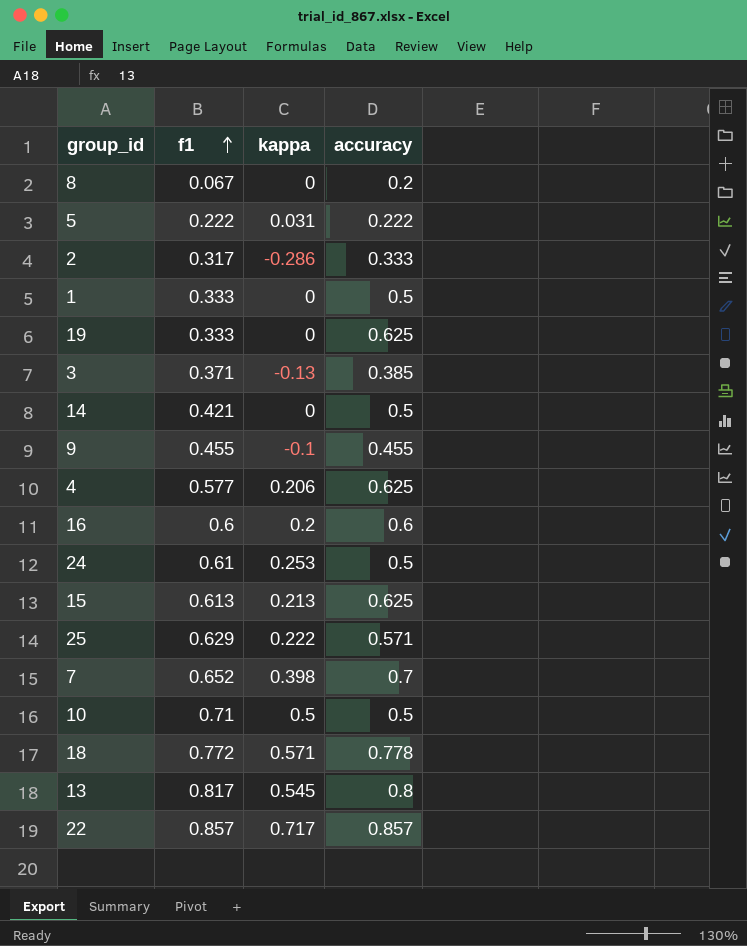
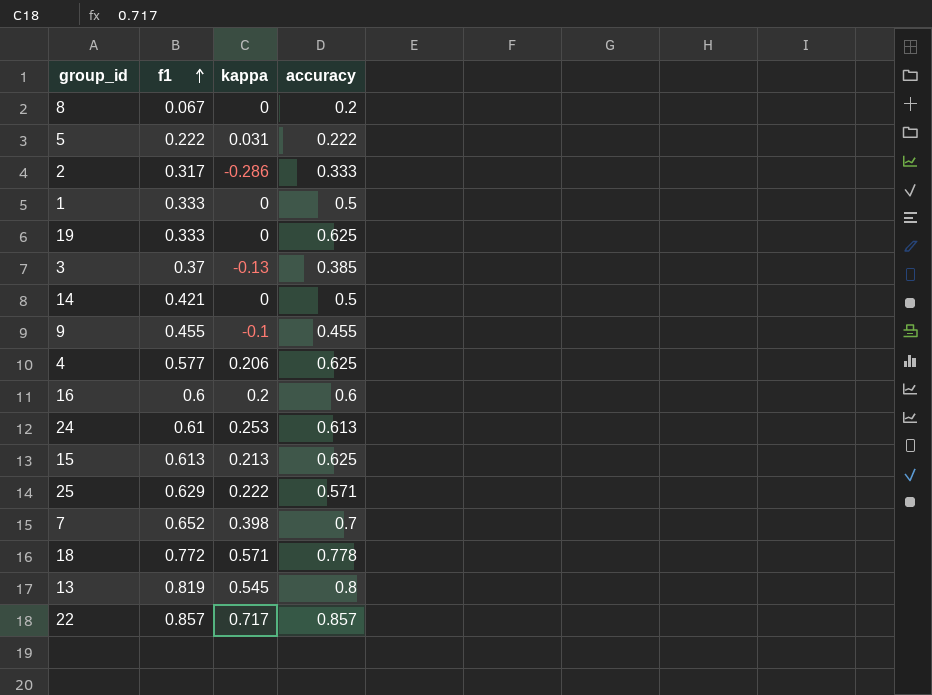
row 10: 0.71 | 0.5 | 0.5 -> none
3 | f1: 0.371 -> 0.37
24 | accuracy: 0.5 -> 0.613
13 | f1: 0.817 -> 0.819

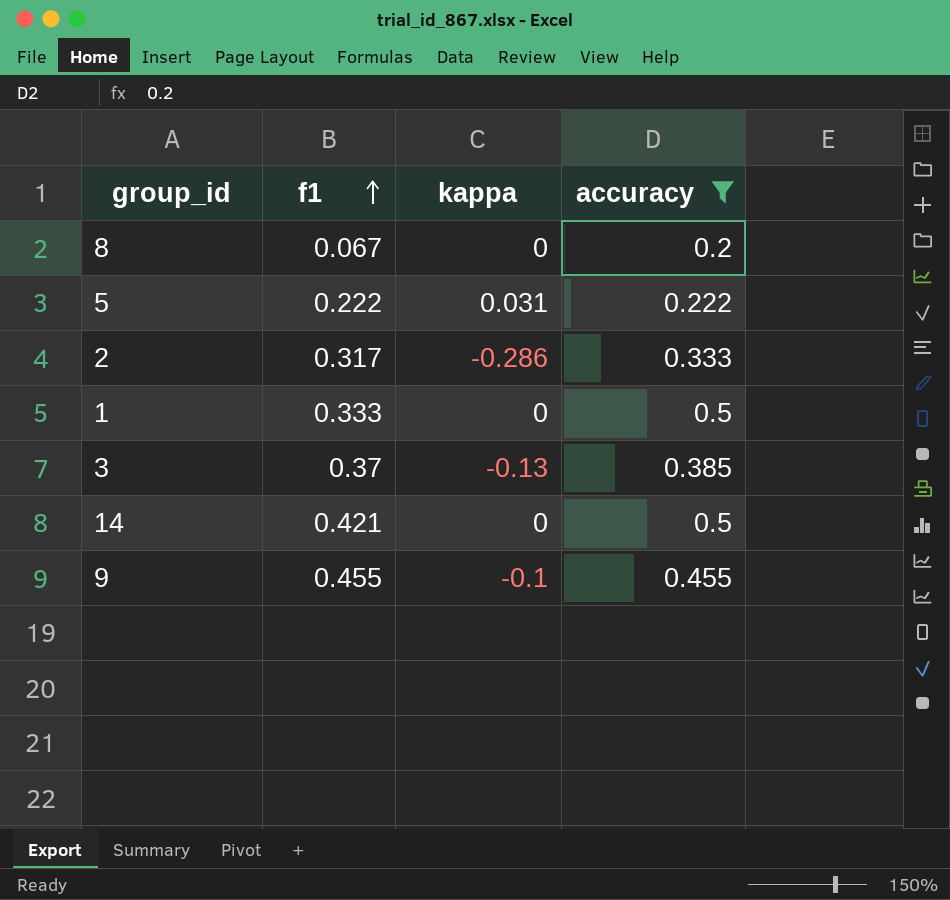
filter: none -> accuracy <= 0.5

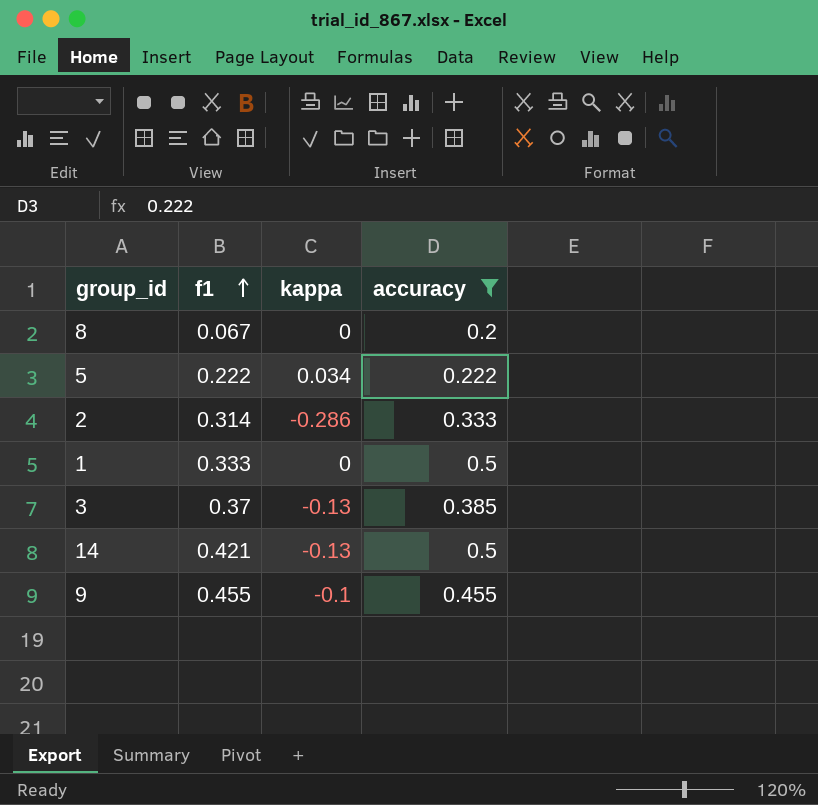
5 | kappa: 0.031 -> 0.034
2 | f1: 0.317 -> 0.314
14 | kappa: 0 -> -0.13

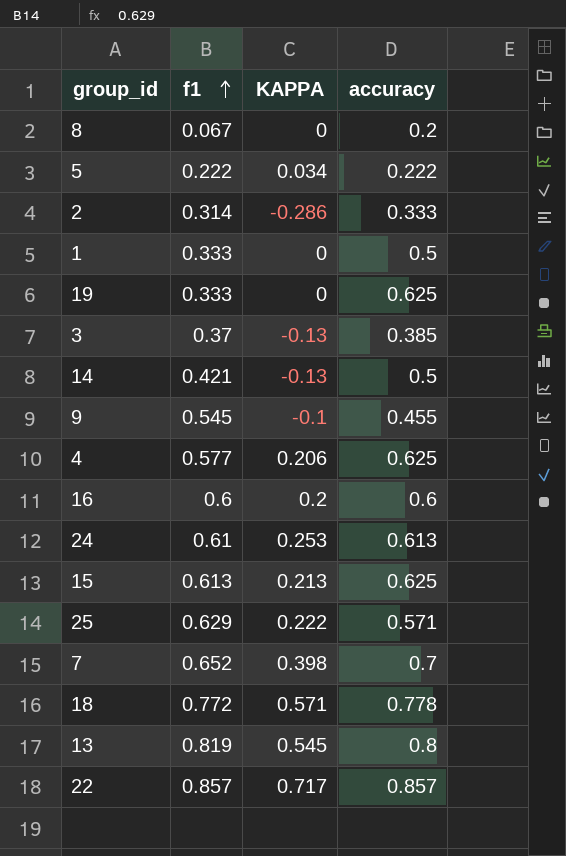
filter: accuracy <= 0.5 -> none
column name: kappa -> KAPPA
9 | f1: 0.455 -> 0.545

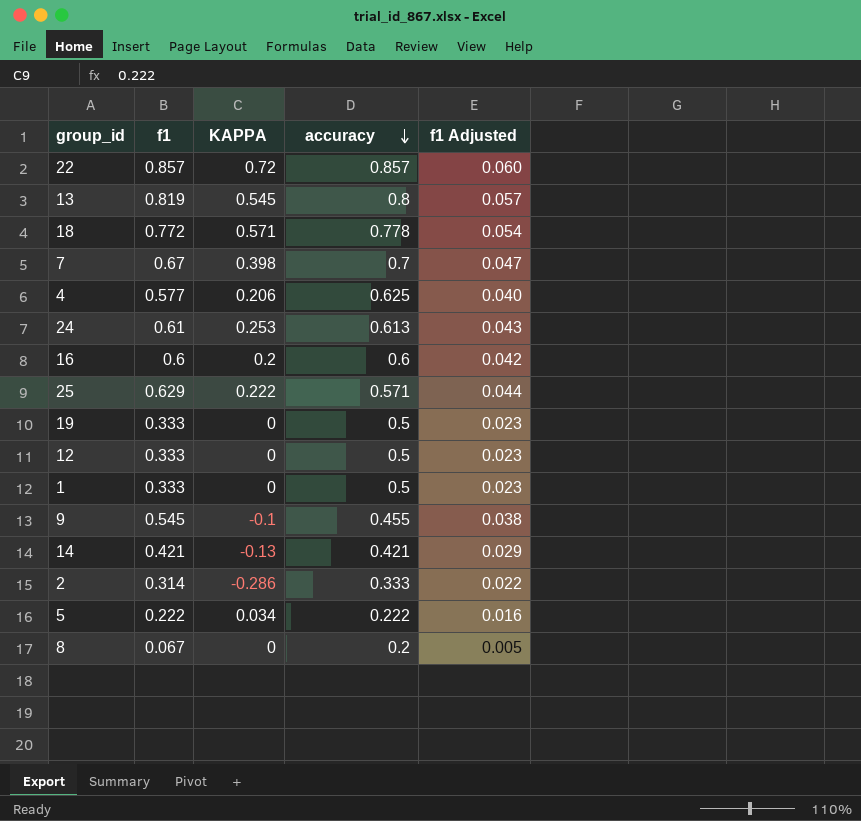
row order: f1 ascending -> accuracy descending
column f1 Adjusted | formula: none -> [f1] * 0.07
row 3: 0.37 | -0.13 | 0.385 -> none
row 15: 0.613 | 0.213 | 0.625 -> none
22 | KAPPA: 0.717 -> 0.72
7 | f1: 0.652 -> 0.67
19 | accuracy: 0.625 -> 0.5
row 12: none -> 0.333 | 0 | 0.5 | 0.023
14 | accuracy: 0.5 -> 0.421

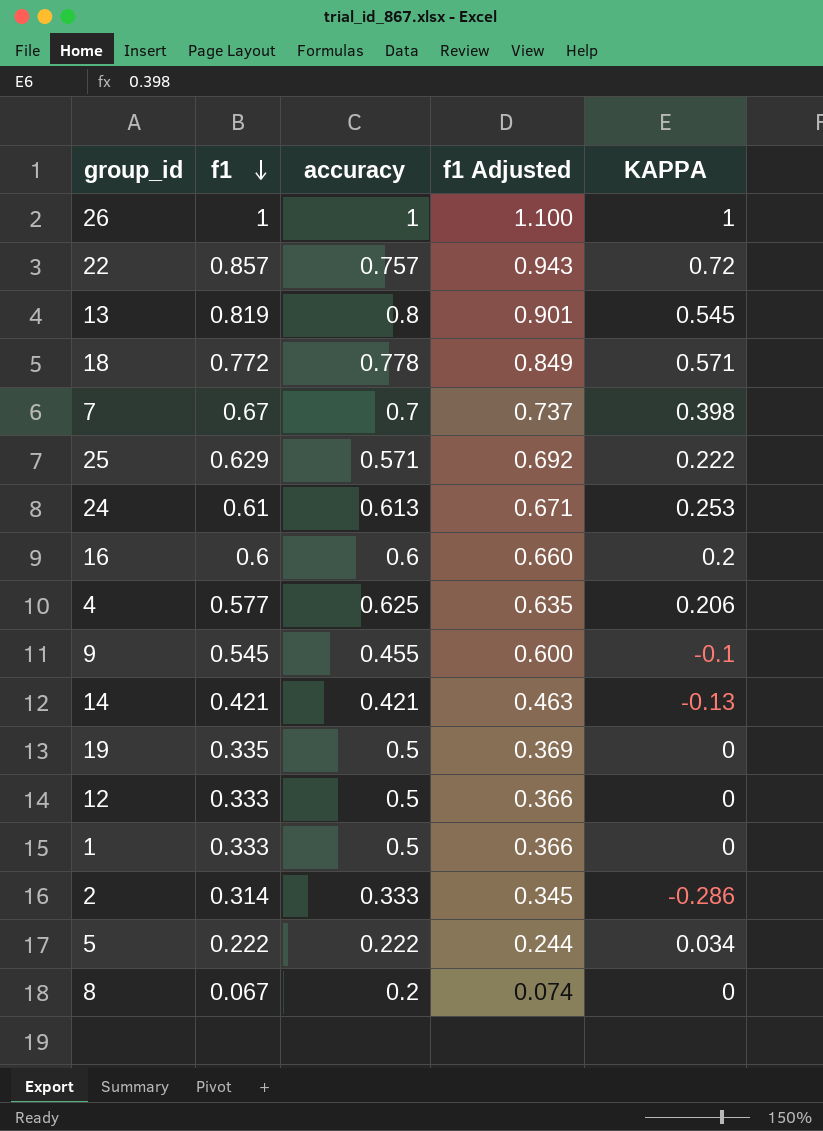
row order: accuracy descending -> f1 descending
column f1 Adjusted | formula: [f1] * 0.07 -> [f1] * 1.1
column KAPPA | position: 3 -> 5
row 26: none -> 1 | 1 | 1.100 | 1
22 | accuracy: 0.857 -> 0.757
19 | f1: 0.333 -> 0.335

